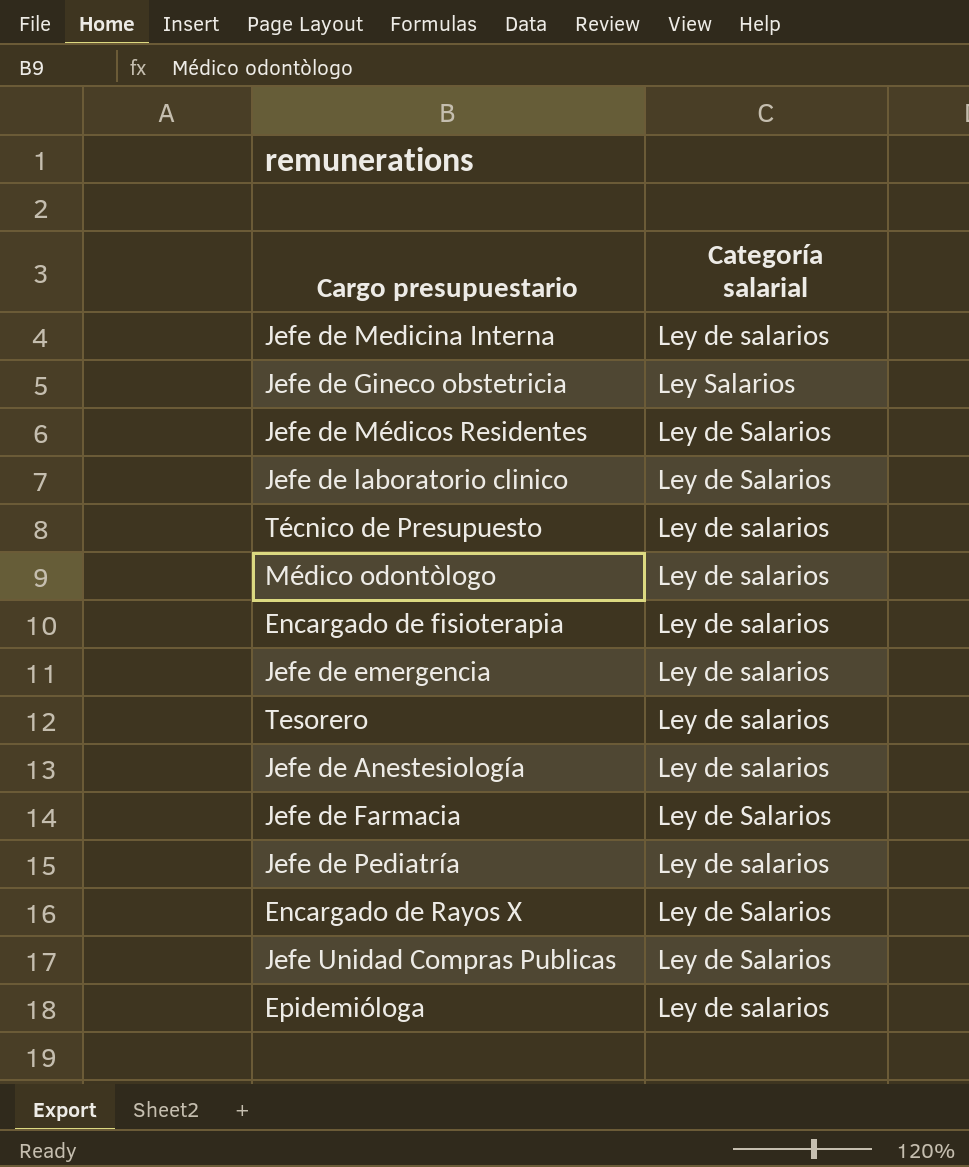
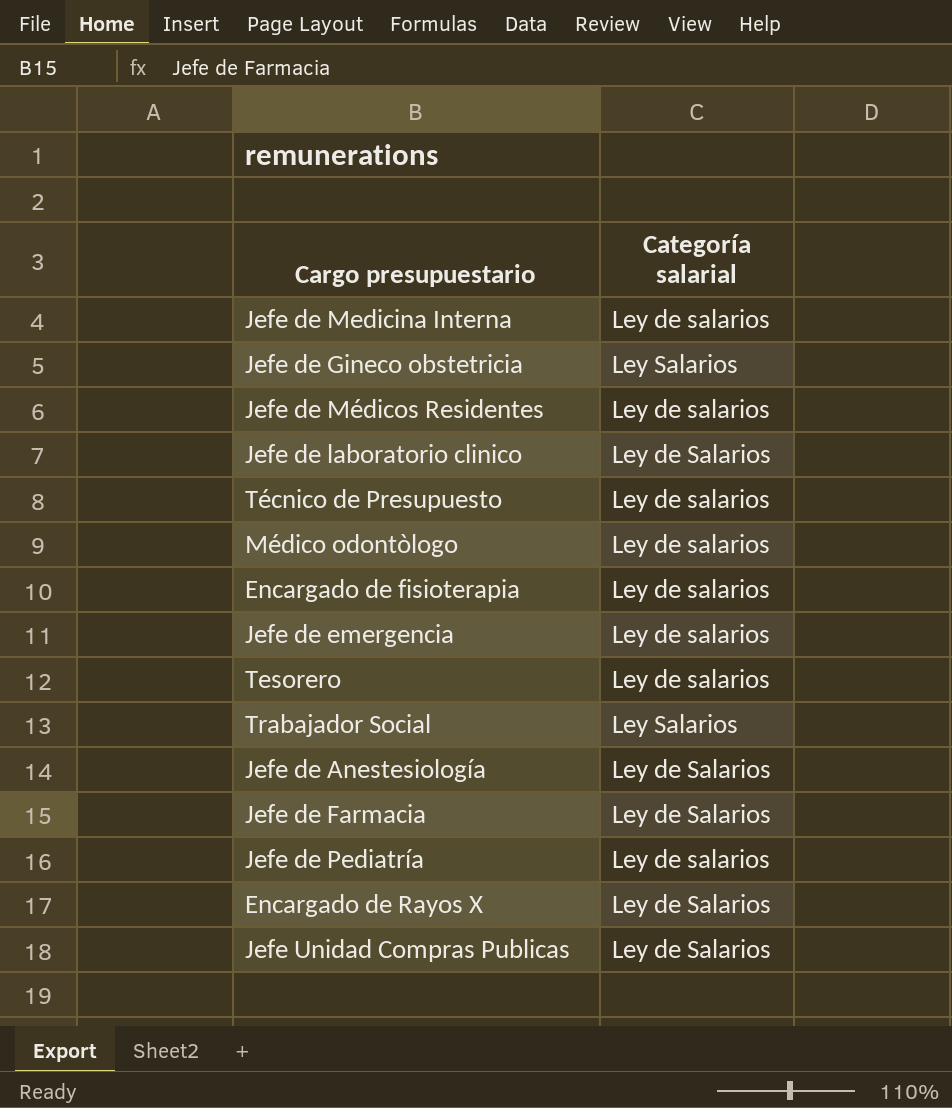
row Epidemióloga: Ley de salarios -> none
Jefe de Médicos Residentes | Categoría salarial: Ley de Salarios -> Ley de salarios
row Trabajador Social: none -> Ley Salarios
Jefe de Anestesiología | Categoría salarial: Ley de salarios -> Ley de Salarios

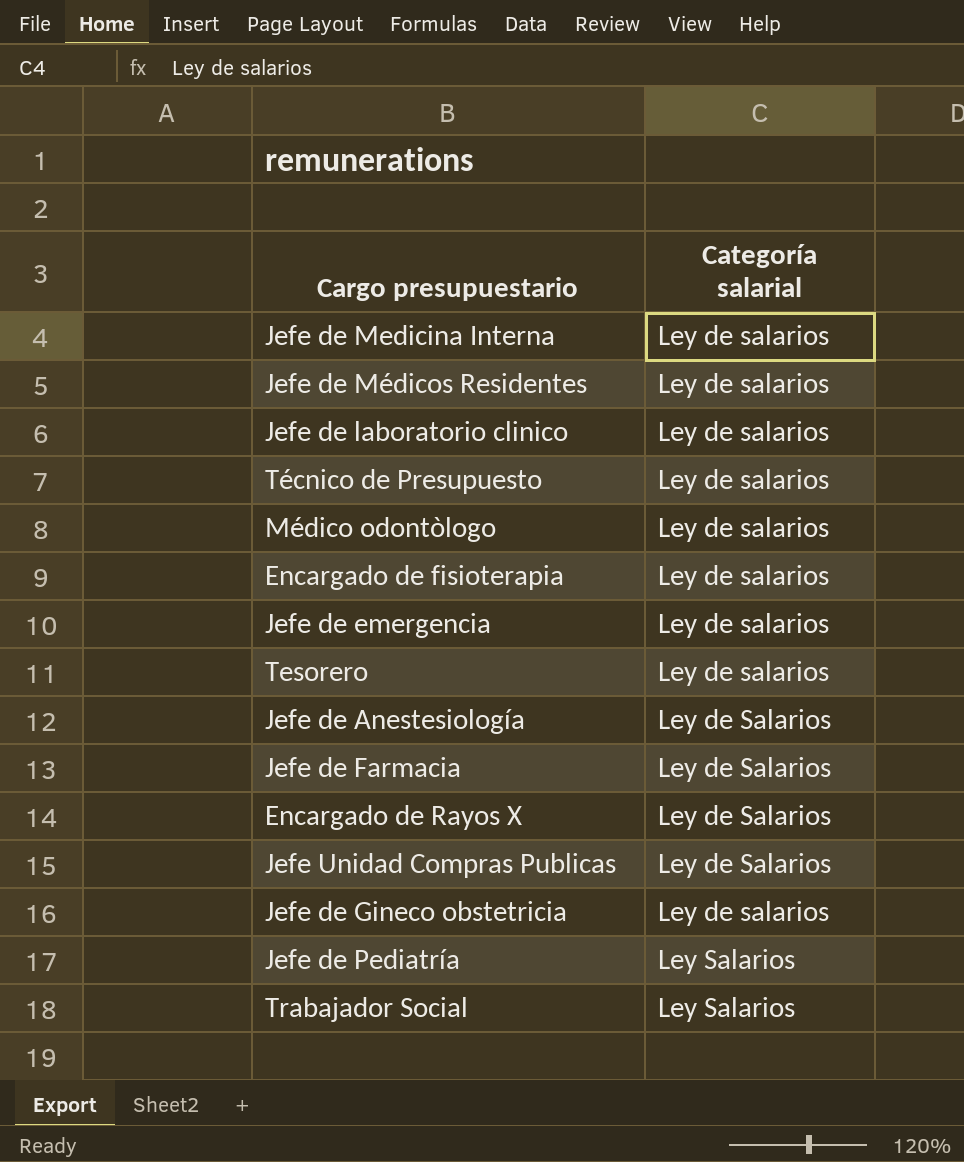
row order: none -> Categoría salarial ascending
Jefe de laboratorio clinico | Categoría salarial: Ley de Salarios -> Ley de salarios
Jefe de Gineco obstetricia | Categoría salarial: Ley Salarios -> Ley de salarios
Jefe de Pediatría | Categoría salarial: Ley de salarios -> Ley Salarios

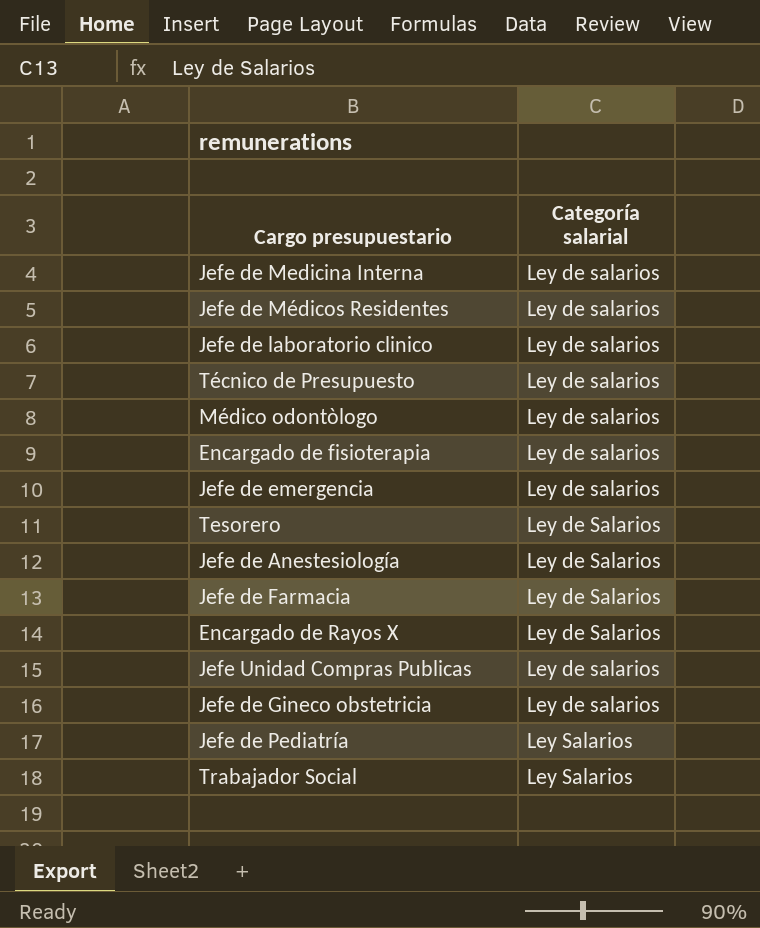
Tesorero | Categoría salarial: Ley de salarios -> Ley de Salarios
Jefe Unidad Compras Publicas | Categoría salarial: Ley de Salarios -> Ley de salarios

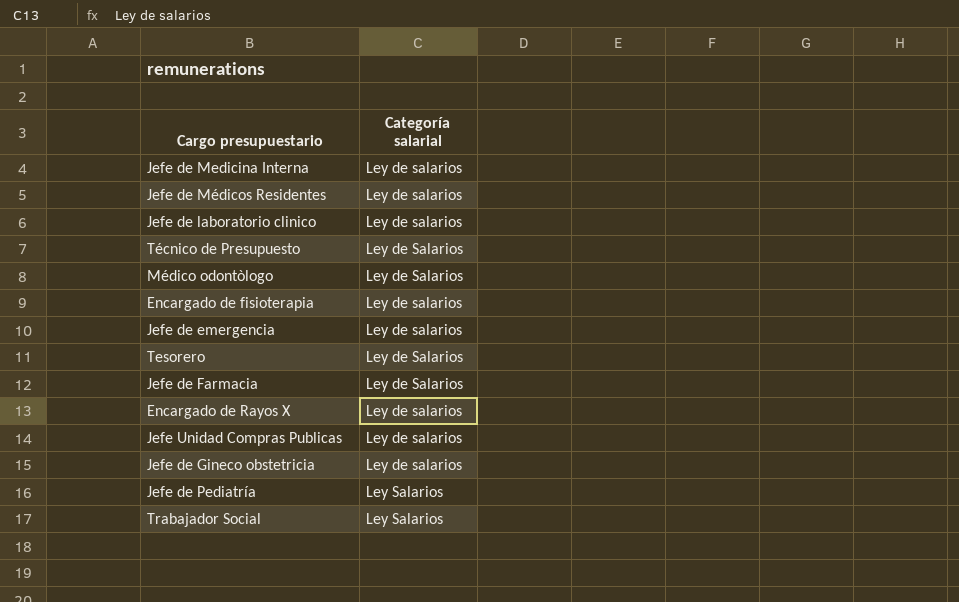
row Jefe de Anestesiología: Ley de Salarios -> none
Técnico de Presupuesto | Categoría salarial: Ley de salarios -> Ley de Salarios
Médico odontòlogo | Categoría salarial: Ley de salarios -> Ley de Salarios
Encargado de Rayos X | Categoría salarial: Ley de Salarios -> Ley de salarios

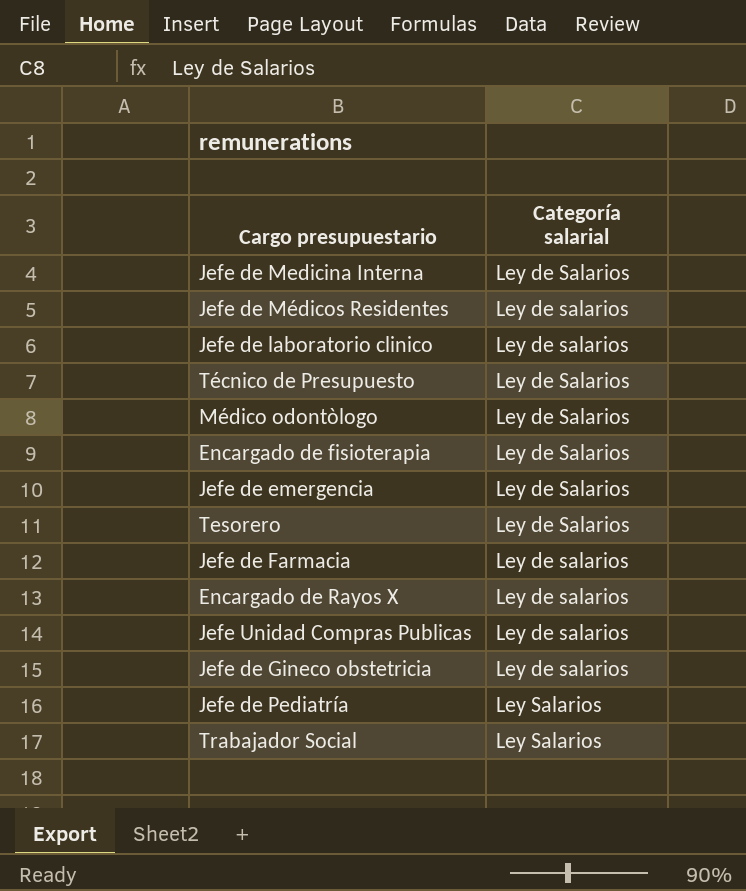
Jefe de Medicina Interna | Categoría salarial: Ley de salarios -> Ley de Salarios
Encargado de fisioterapia | Categoría salarial: Ley de salarios -> Ley de Salarios
Jefe de emergencia | Categoría salarial: Ley de salarios -> Ley de Salarios
Jefe de Farmacia | Categoría salarial: Ley de Salarios -> Ley de salarios

